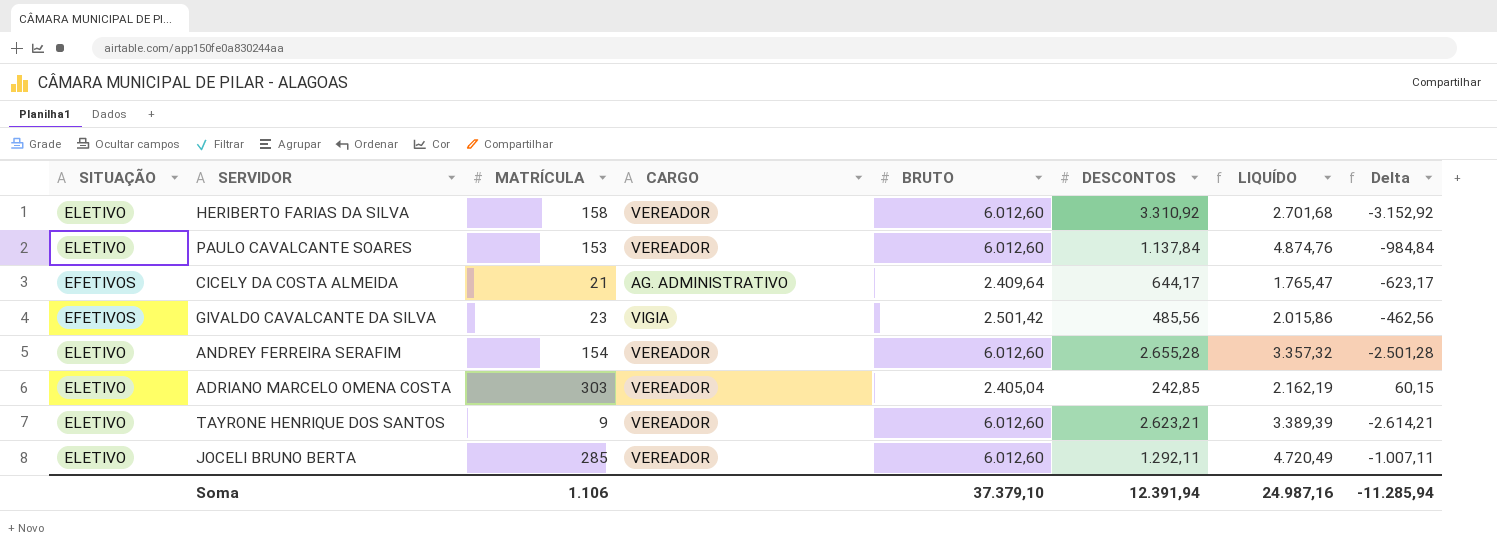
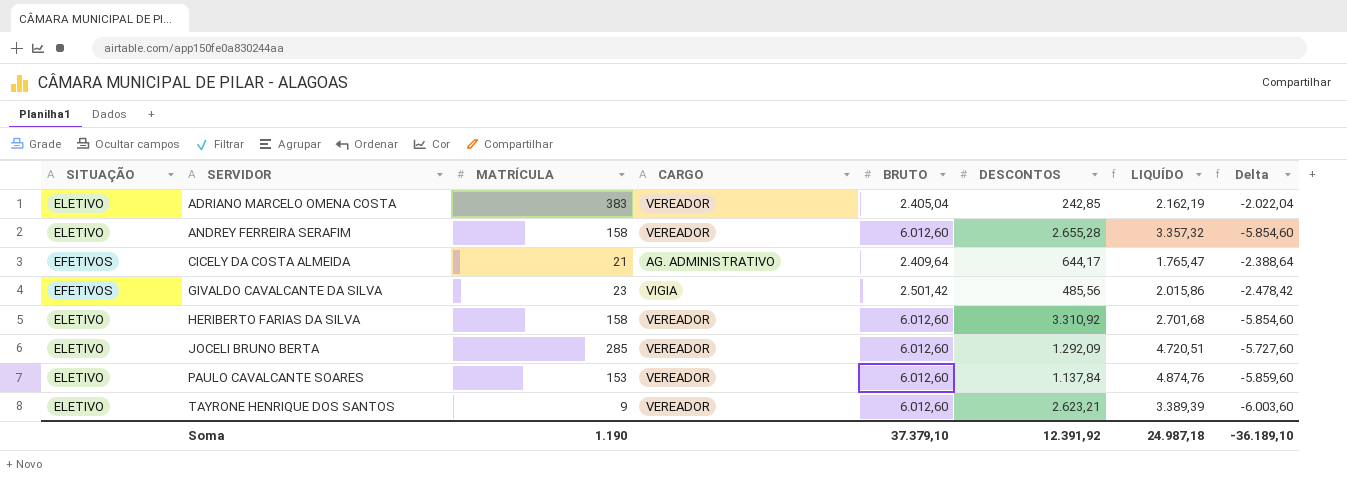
row order: none -> SERVIDOR ascending
column Delta | formula: [MATRÍCULA] - [DESCONTOS] -> [MATRÍCULA] - [BRUTO]
ADRIANO MARCELO OMENA COSTA | MATRÍCULA: 303 -> 383
ANDREY FERREIRA SERAFIM | MATRÍCULA: 154 -> 158
JOCELI BRUNO BERTA | DESCONTOS: 1.292,11 -> 1.292,09
JOCELI BRUNO BERTA | LIQUÍDO: 4.720,49 -> 4.720,51
Soma | MATRÍCULA: 1.106 -> 1.190
Soma | DESCONTOS: 12.391,94 -> 12.391,92
Soma | LIQUÍDO: 24.987,16 -> 24.987,18
Soma | Delta: -11.285,94 -> -36.189,10

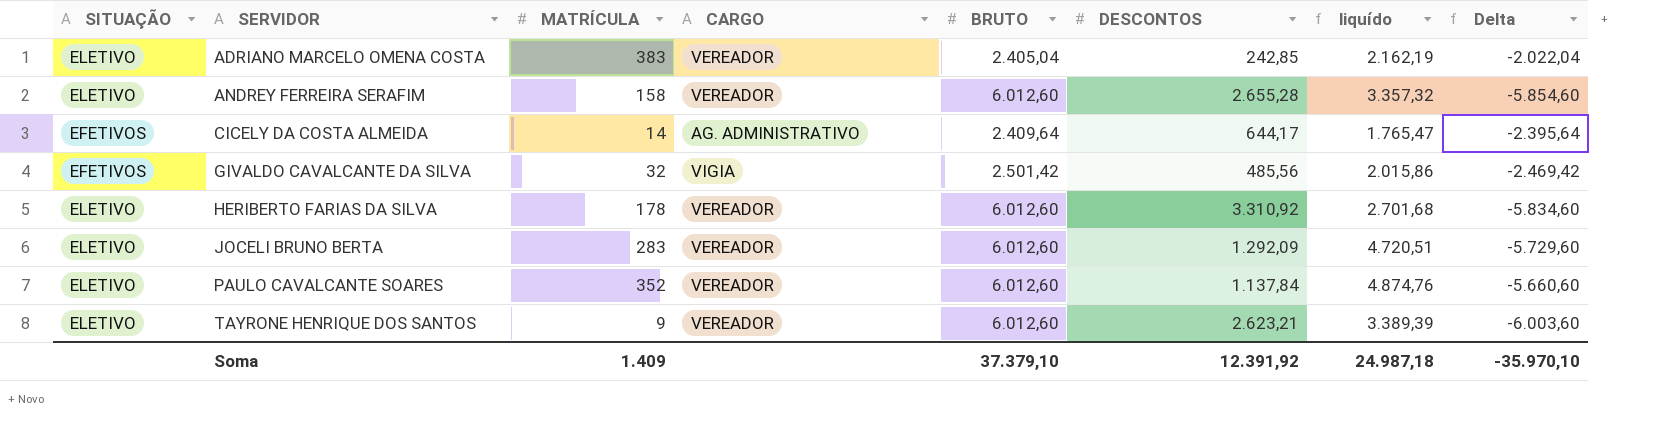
column name: LIQUÍDO -> liquído
CICELY DA COSTA ALMEIDA | MATRÍCULA: 21 -> 14
CICELY DA COSTA ALMEIDA | Delta: -2.388,64 -> -2.395,64
GIVALDO CAVALCANTE DA SILVA | MATRÍCULA: 23 -> 32
GIVALDO CAVALCANTE DA SILVA | Delta: -2.478,42 -> -2.469,42
HERIBERTO FARIAS DA SILVA | MATRÍCULA: 158 -> 178
HERIBERTO FARIAS DA SILVA | Delta: -5.854,60 -> -5.834,60
JOCELI BRUNO BERTA | MATRÍCULA: 285 -> 283
JOCELI BRUNO BERTA | Delta: -5.727,60 -> -5.729,60
PAULO CAVALCANTE SOARES | MATRÍCULA: 153 -> 352
PAULO CAVALCANTE SOARES | Delta: -5.859,60 -> -5.660,60
Soma | MATRÍCULA: 1.190 -> 1.409
Soma | Delta: -36.189,10 -> -35.970,10

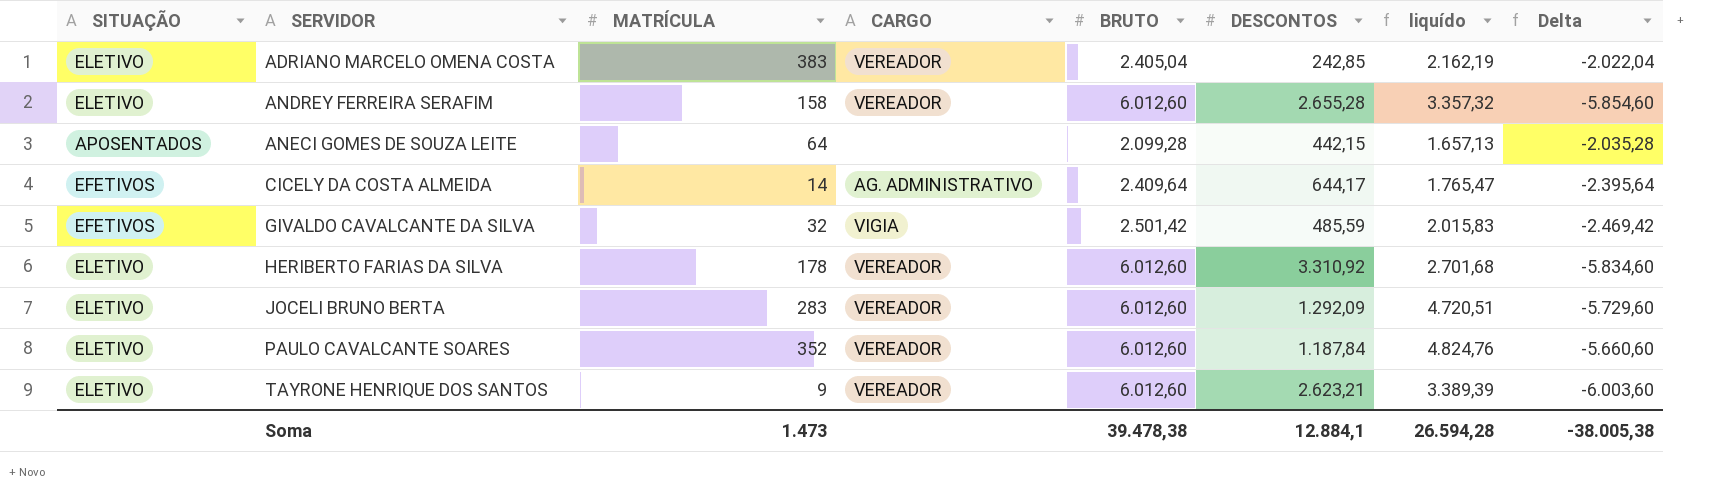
row ANECI GOMES DE SOUZA LEITE: none -> APOSENTADOS | 64 | none | 2.099,28 | 442,15 | 1.657,13 | -2.035,28
GIVALDO CAVALCANTE DA SILVA | DESCONTOS: 485,56 -> 485,59
GIVALDO CAVALCANTE DA SILVA | liquído: 2.015,86 -> 2.015,83
PAULO CAVALCANTE SOARES | DESCONTOS: 1.137,84 -> 1.187,84
PAULO CAVALCANTE SOARES | liquído: 4.874,76 -> 4.824,76
Soma | MATRÍCULA: 1.409 -> 1.473
Soma | BRUTO: 37.379,10 -> 39.478,38
Soma | DESCONTOS: 12.391,92 -> 12.884,1
Soma | liquído: 24.987,18 -> 26.594,28
Soma | Delta: -35.970,10 -> -38.005,38

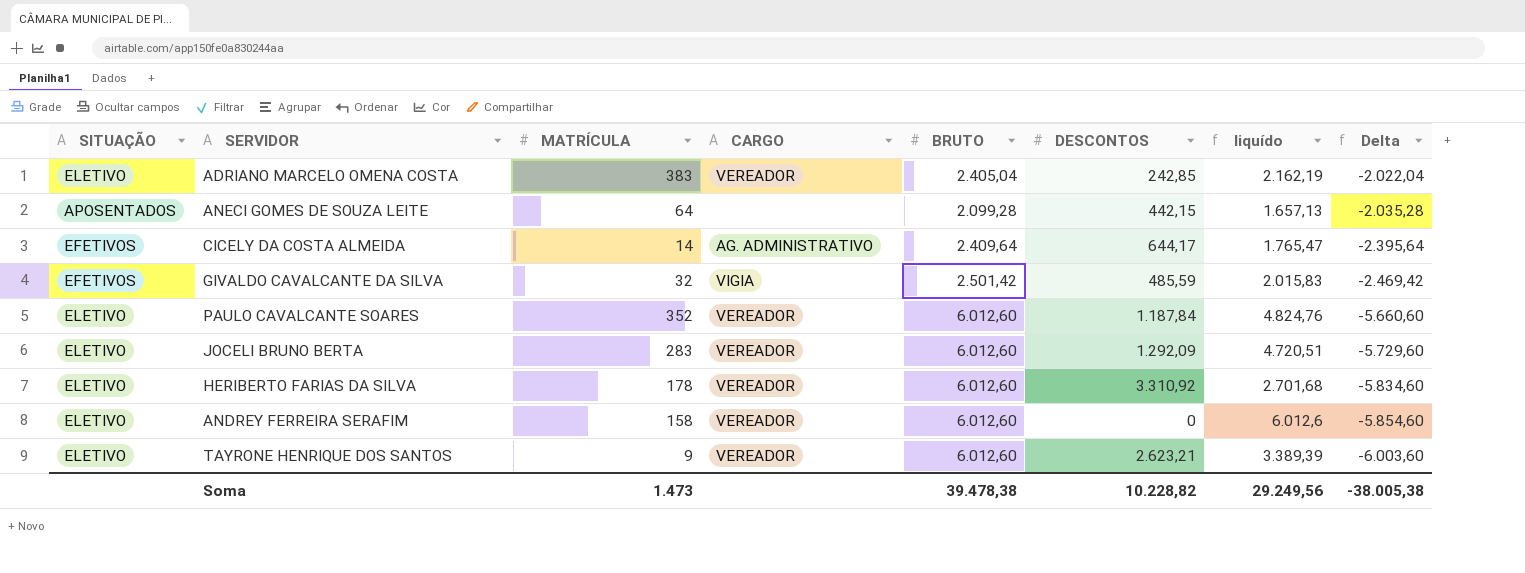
row order: SERVIDOR ascending -> Delta descending
ANDREY FERREIRA SERAFIM | DESCONTOS: 2.655,28 -> 0
ANDREY FERREIRA SERAFIM | liquído: 3.357,32 -> 6.012,6
Soma | DESCONTOS: 12.884,1 -> 10.228,82
Soma | liquído: 26.594,28 -> 29.249,56

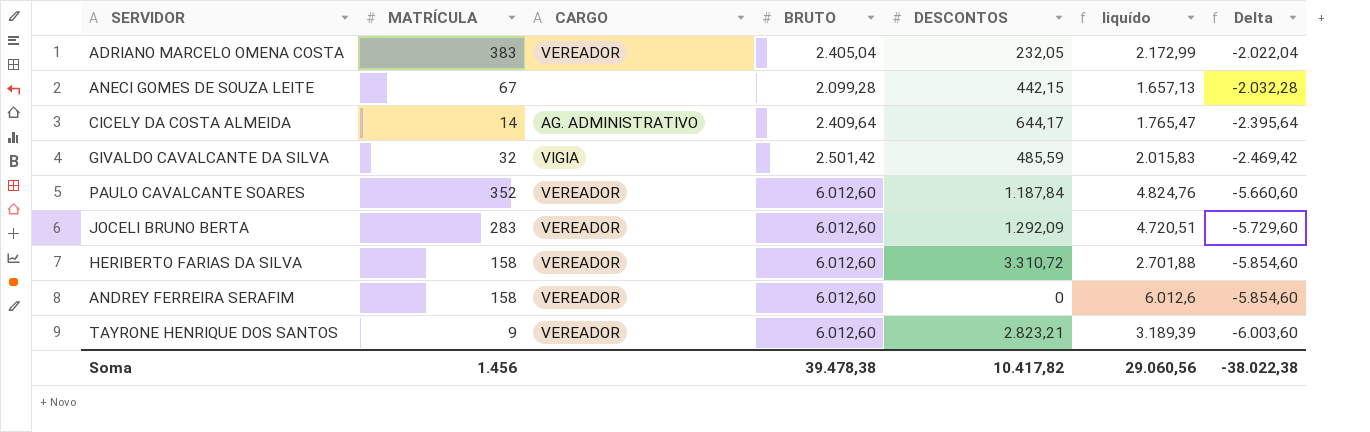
column SITUAÇÃO | position: 1 -> none
ADRIANO MARCELO OMENA COSTA | DESCONTOS: 242,85 -> 232,05
ADRIANO MARCELO OMENA COSTA | liquído: 2.162,19 -> 2.172,99
ANECI GOMES DE SOUZA LEITE | MATRÍCULA: 64 -> 67
ANECI GOMES DE SOUZA LEITE | Delta: -2.035,28 -> -2.032,28
HERIBERTO FARIAS DA SILVA | MATRÍCULA: 178 -> 158
HERIBERTO FARIAS DA SILVA | DESCONTOS: 3.310,92 -> 3.310,72
HERIBERTO FARIAS DA SILVA | liquído: 2.701,68 -> 2.701,88
HERIBERTO FARIAS DA SILVA | Delta: -5.834,60 -> -5.854,60
TAYRONE HENRIQUE DOS SANTOS | DESCONTOS: 2.623,21 -> 2.823,21
TAYRONE HENRIQUE DOS SANTOS | liquído: 3.389,39 -> 3.189,39
Soma | MATRÍCULA: 1.473 -> 1.456
Soma | DESCONTOS: 10.228,82 -> 10.417,82
Soma | liquído: 29.249,56 -> 29.060,56
Soma | Delta: -38.005,38 -> -38.022,38

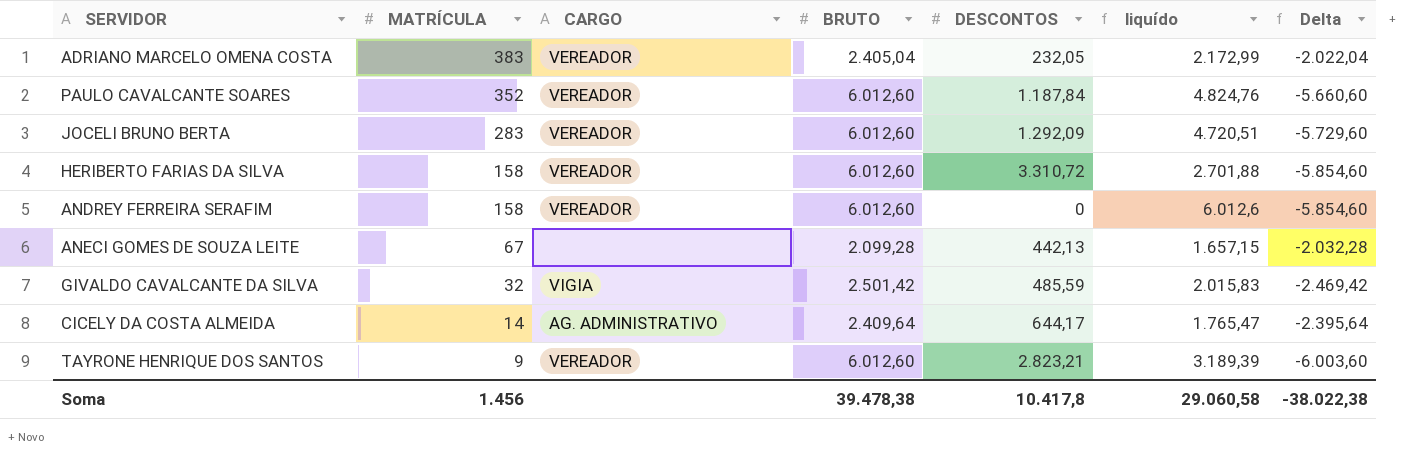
row order: Delta descending -> MATRÍCULA descending
ANECI GOMES DE SOUZA LEITE | DESCONTOS: 442,15 -> 442,13
ANECI GOMES DE SOUZA LEITE | liquído: 1.657,13 -> 1.657,15
Soma | DESCONTOS: 10.417,82 -> 10.417,8
Soma | liquído: 29.060,56 -> 29.060,58

